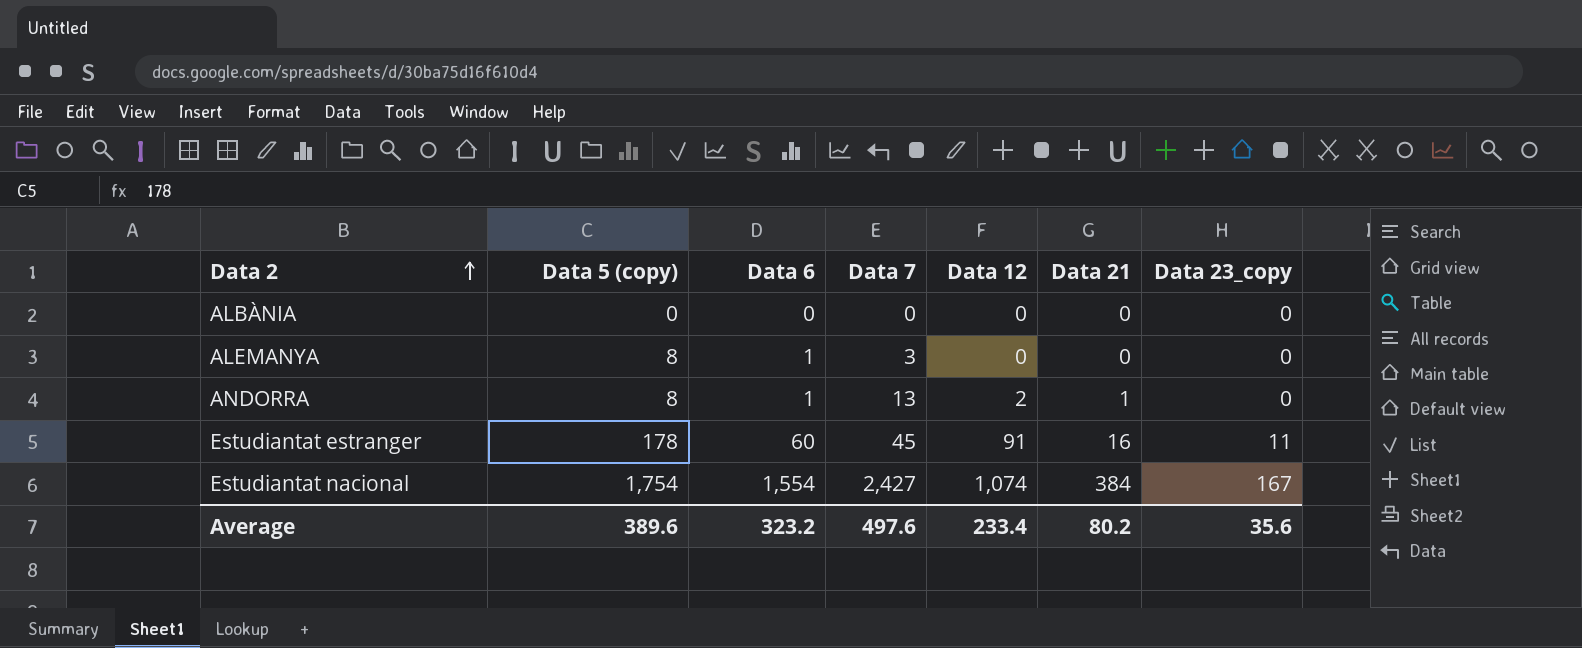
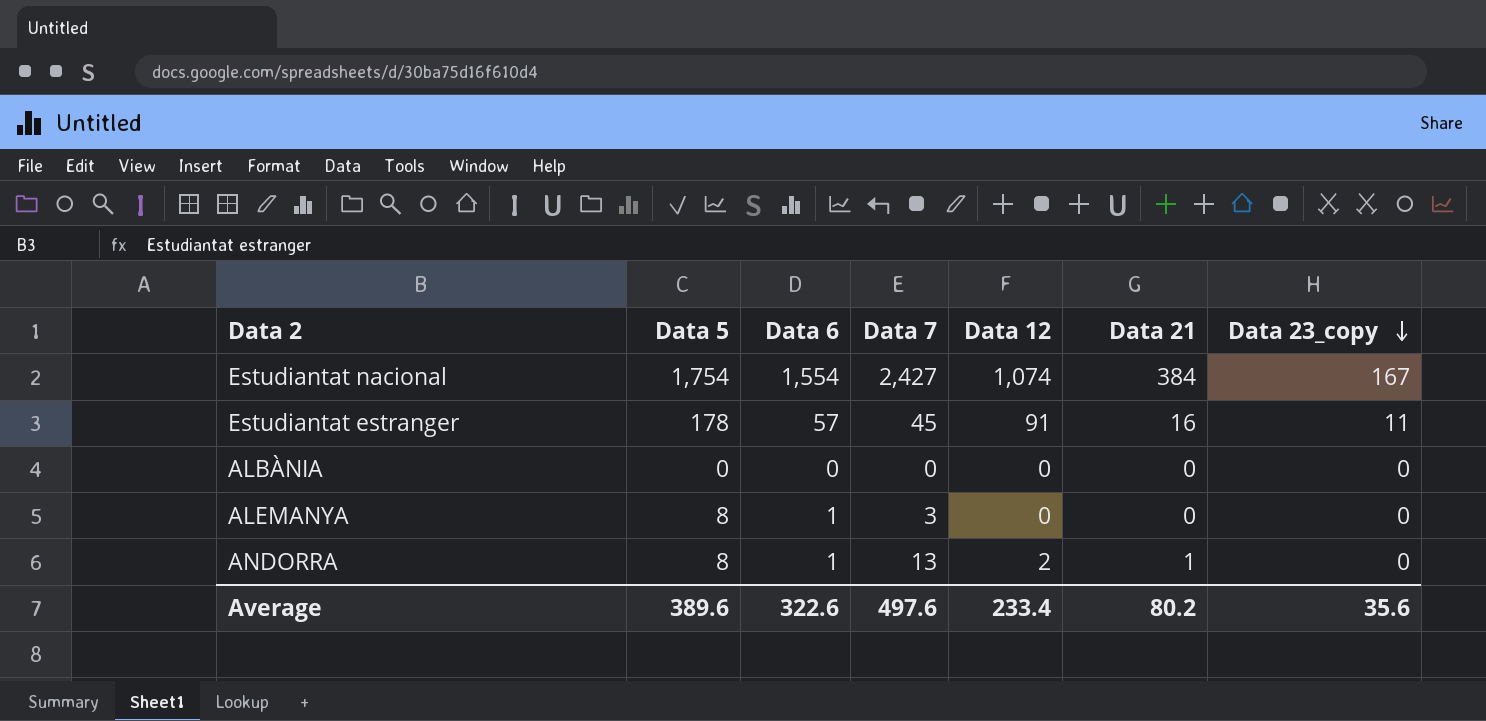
row order: Data 2 ascending -> Data 23_copy descending
column name: Data 5 (copy) -> Data 5
Estudiantat estranger | Data 6: 60 -> 57
Average | Data 6: 323.2 -> 322.6

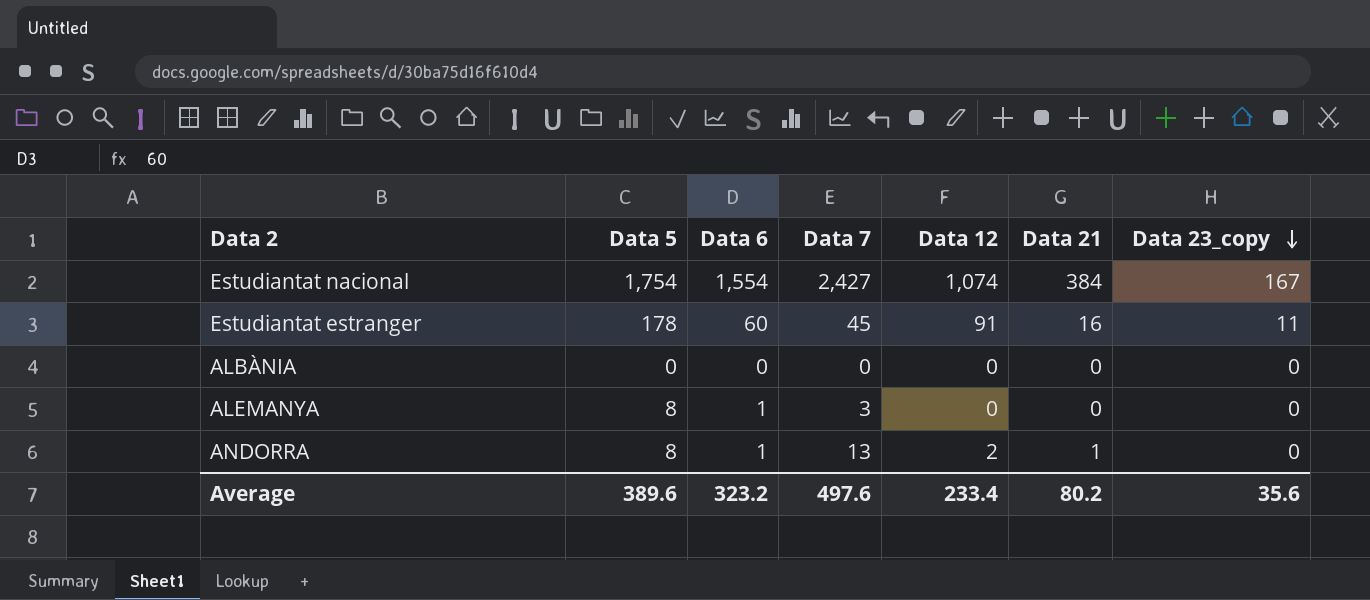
Estudiantat estranger | Data 6: 57 -> 60
Average | Data 6: 322.6 -> 323.2

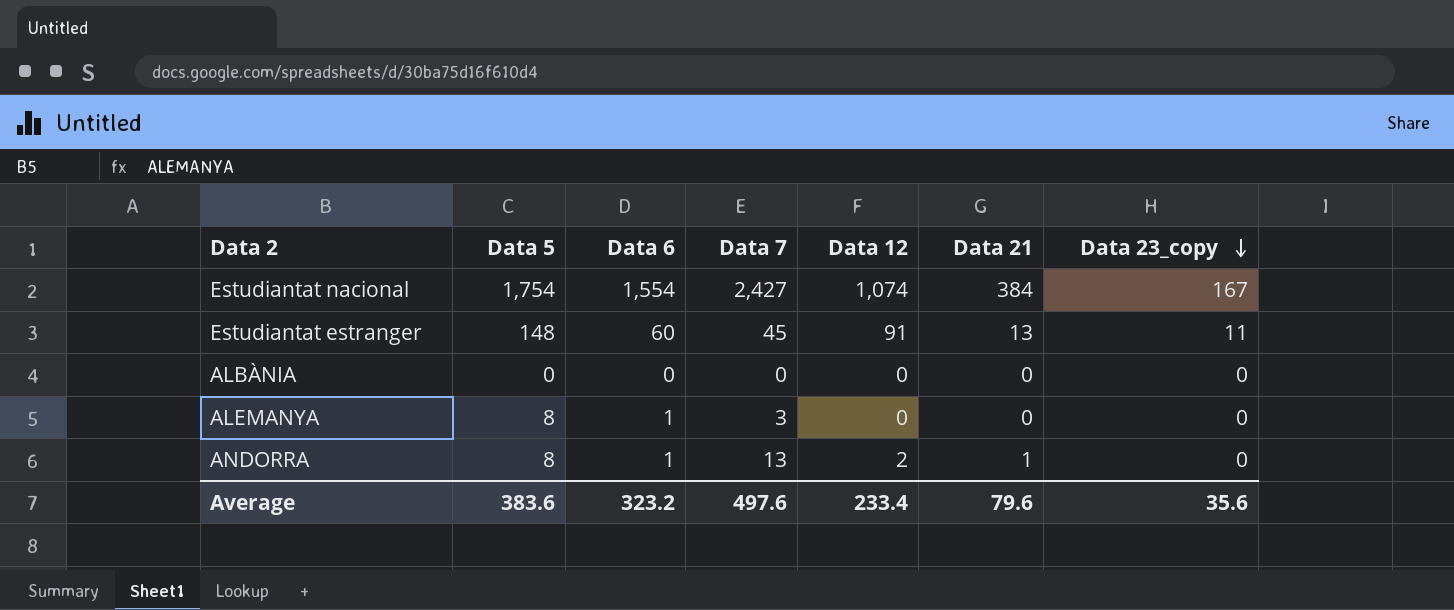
Estudiantat estranger | Data 5: 178 -> 148
Estudiantat estranger | Data 21: 16 -> 13
Average | Data 5: 389.6 -> 383.6
Average | Data 21: 80.2 -> 79.6

